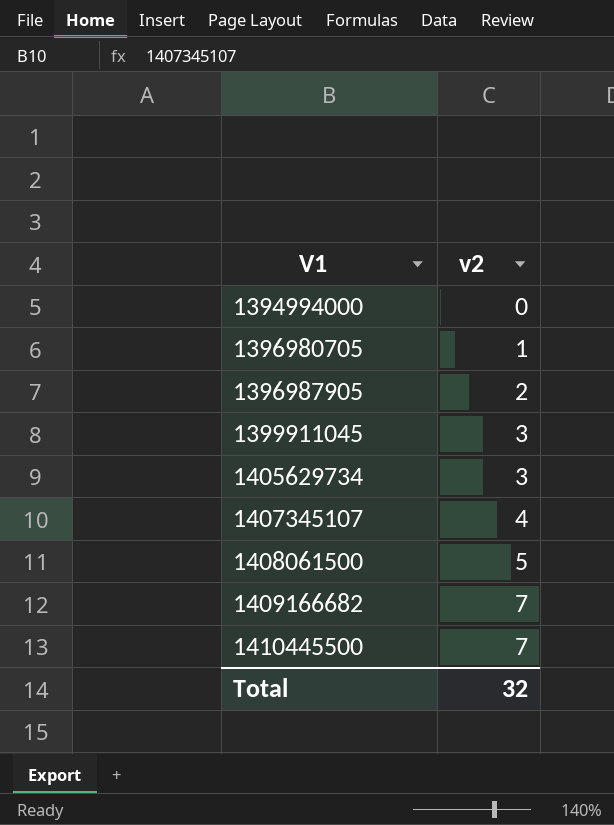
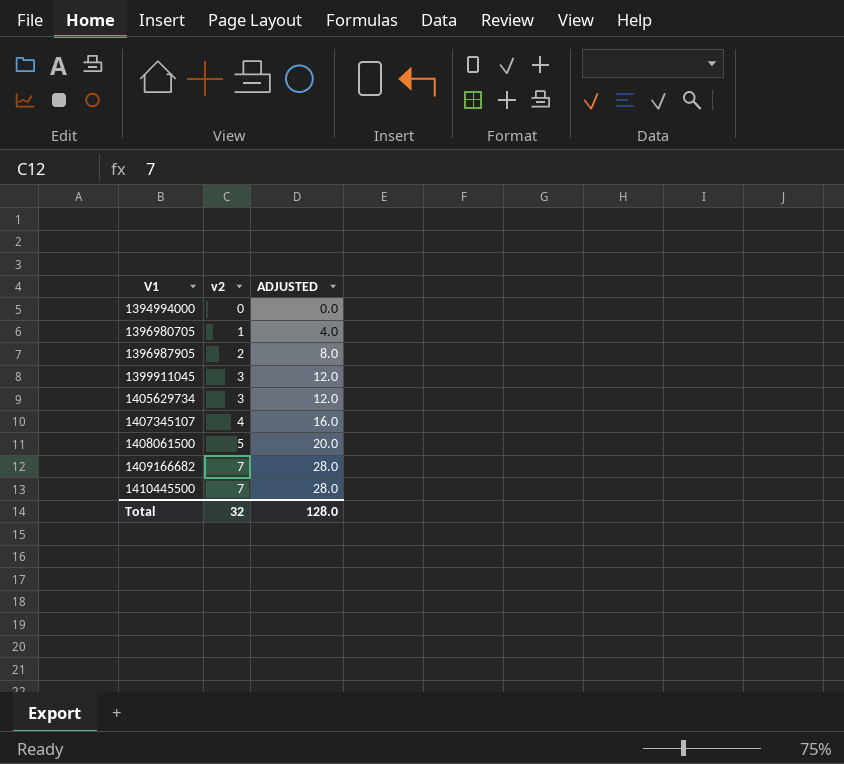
column ADJUSTED | formula: none -> [v2] * 4

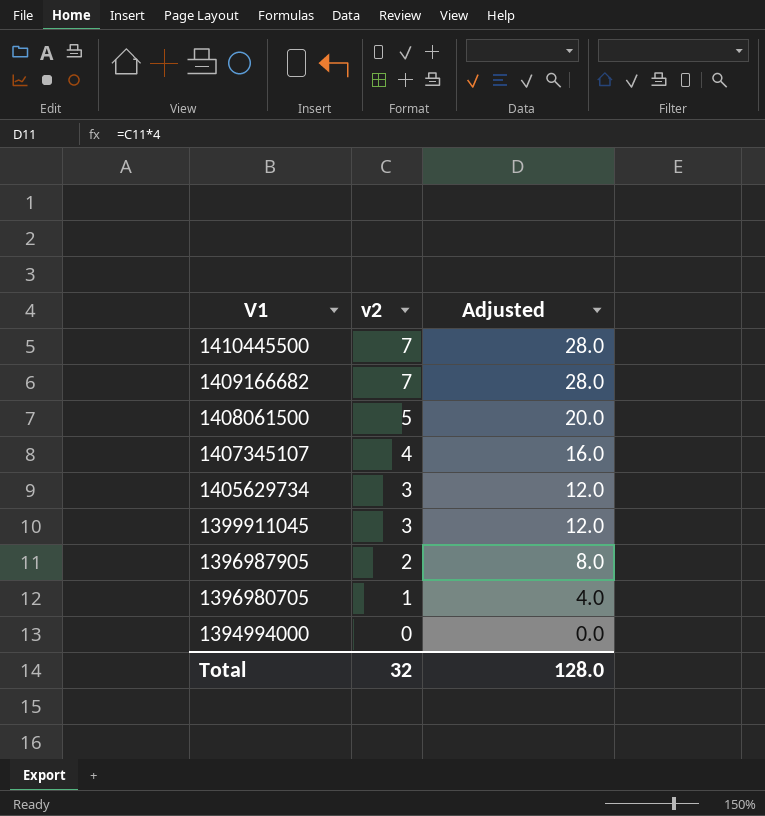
row order: V1 ascending -> V1 descending
column name: ADJUSTED -> Adjusted

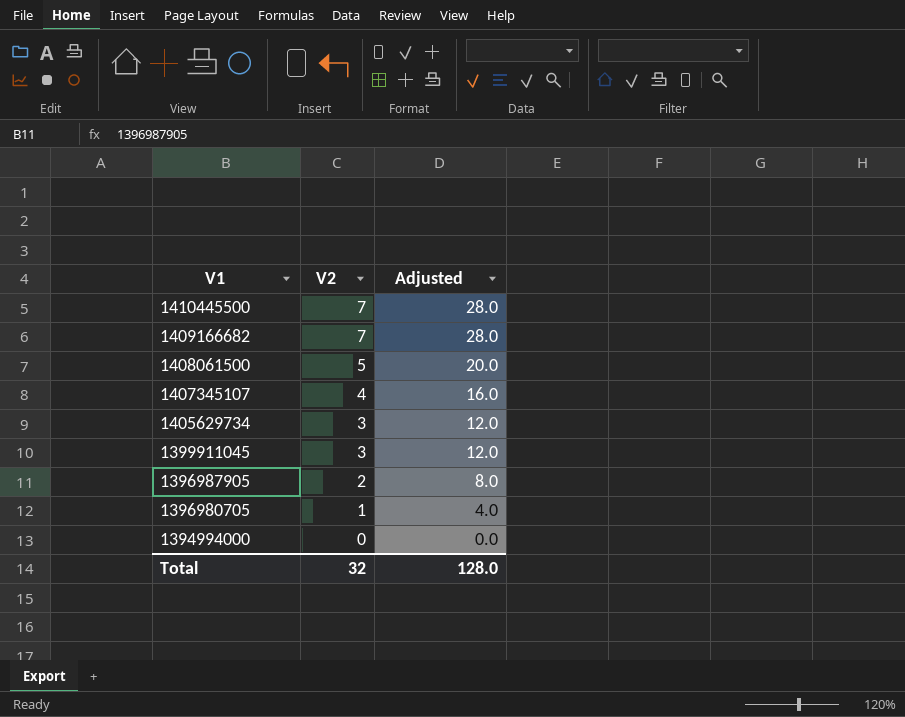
column name: v2 -> V2

